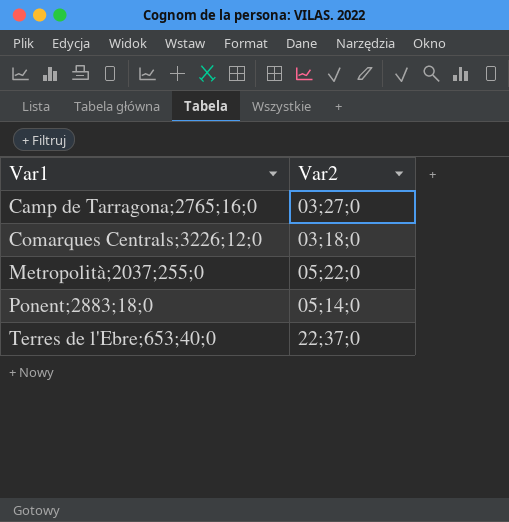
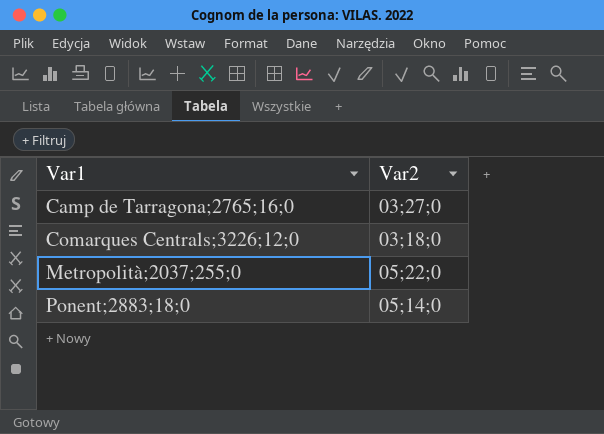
row Terres de l'Ebre;653;40;0: 22;37;0 -> none

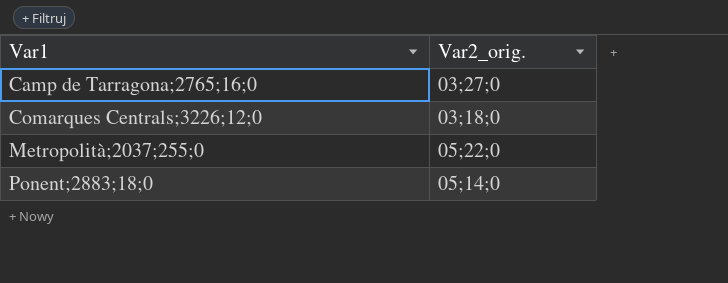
column name: Var2 -> Var2_orig.

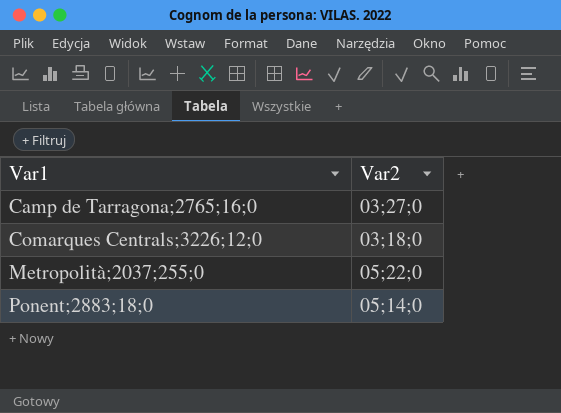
column name: Var2_orig. -> Var2

